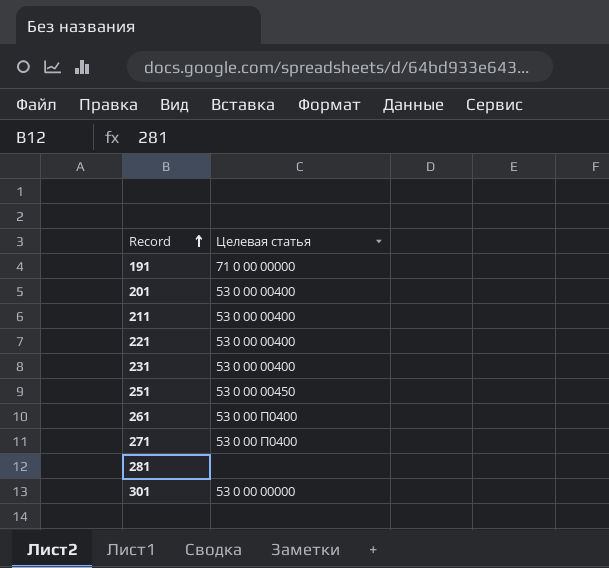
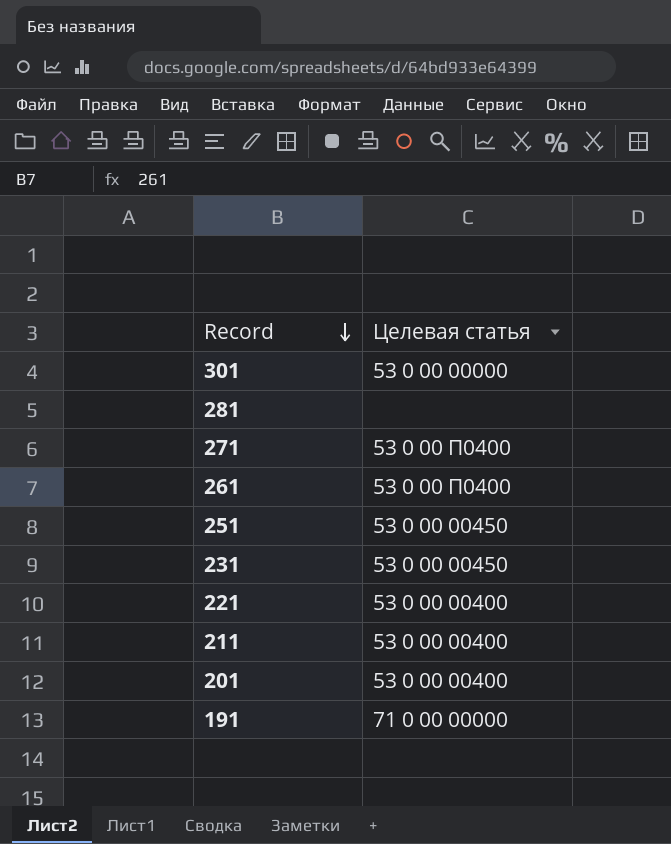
row order: Record ascending -> Record descending
231 | Целевая статья: 53 0 00 00400 -> 53 0 00 00450

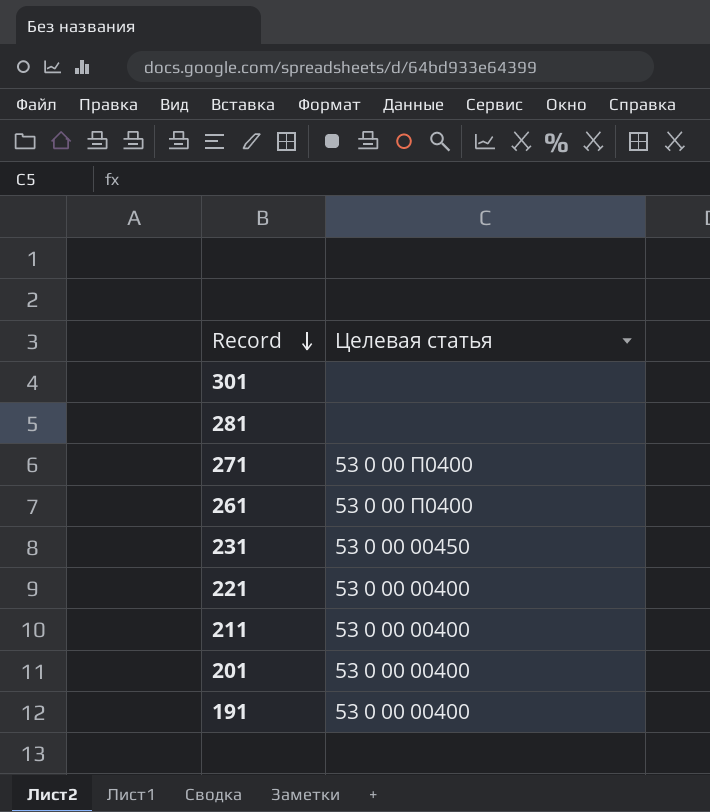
row 251: 53 0 00 00450 -> none
301 | Целевая статья: 53 0 00 00000 -> none
191 | Целевая статья: 71 0 00 00000 -> 53 0 00 00400

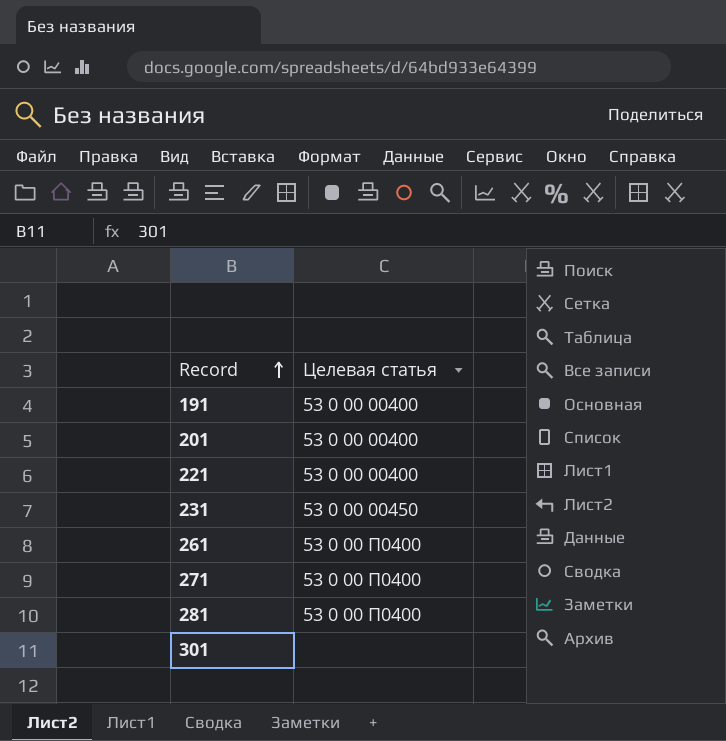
row order: Record descending -> Record ascending
row 211: 53 0 00 00400 -> none
281 | Целевая статья: none -> 53 0 00 П0400

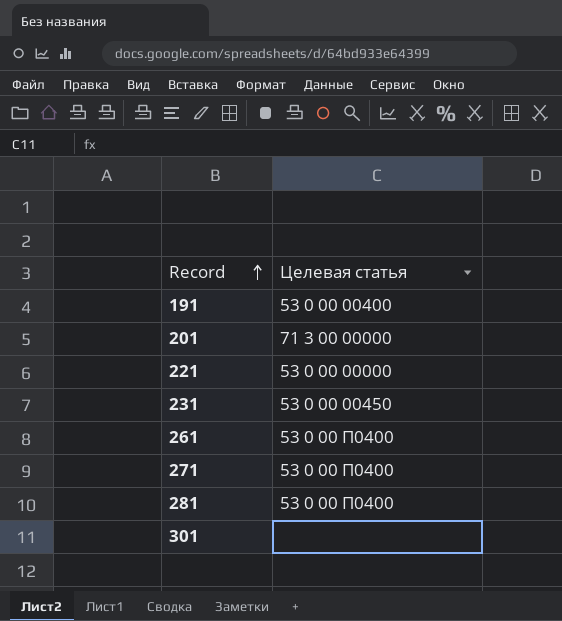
201 | Целевая статья: 53 0 00 00400 -> 71 3 00 00000
221 | Целевая статья: 53 0 00 00400 -> 53 0 00 00000

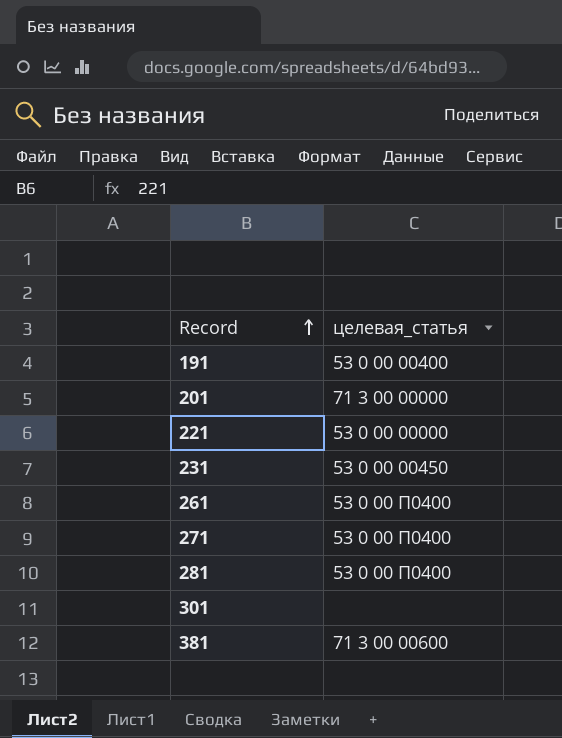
column name: Целевая статья -> целевая_статья
row 381: none -> 71 3 00 00600

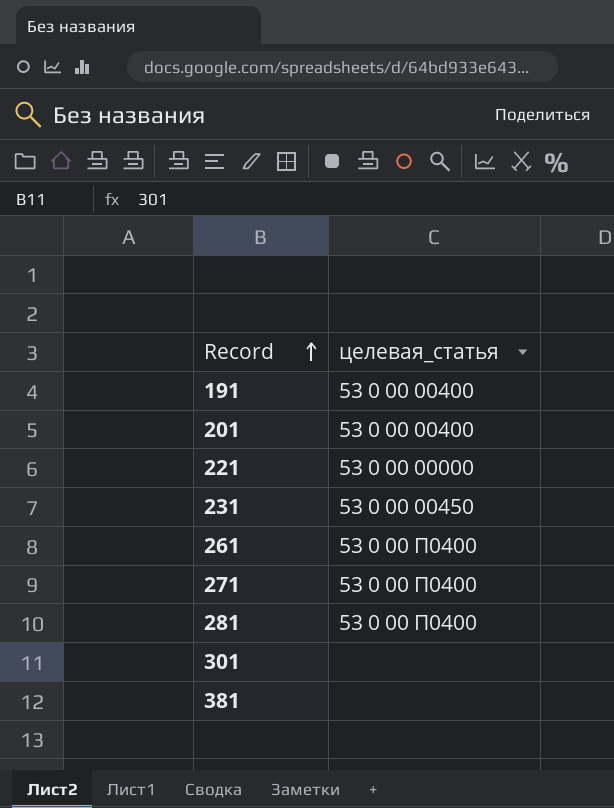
201 | целевая_статья: 71 3 00 00000 -> 53 0 00 00400
381 | целевая_статья: 71 3 00 00600 -> none

